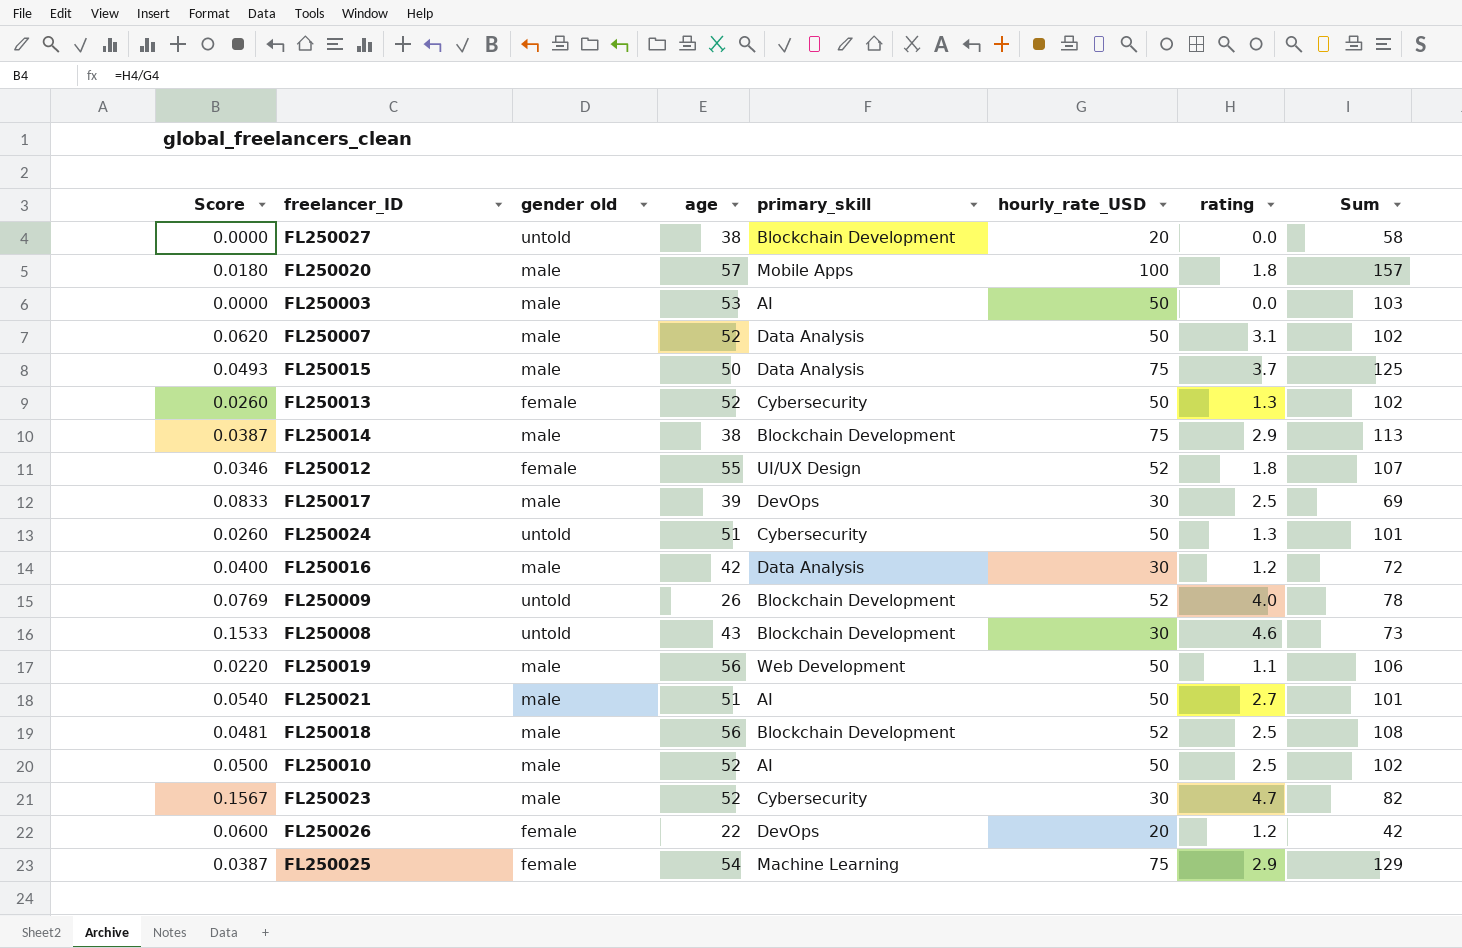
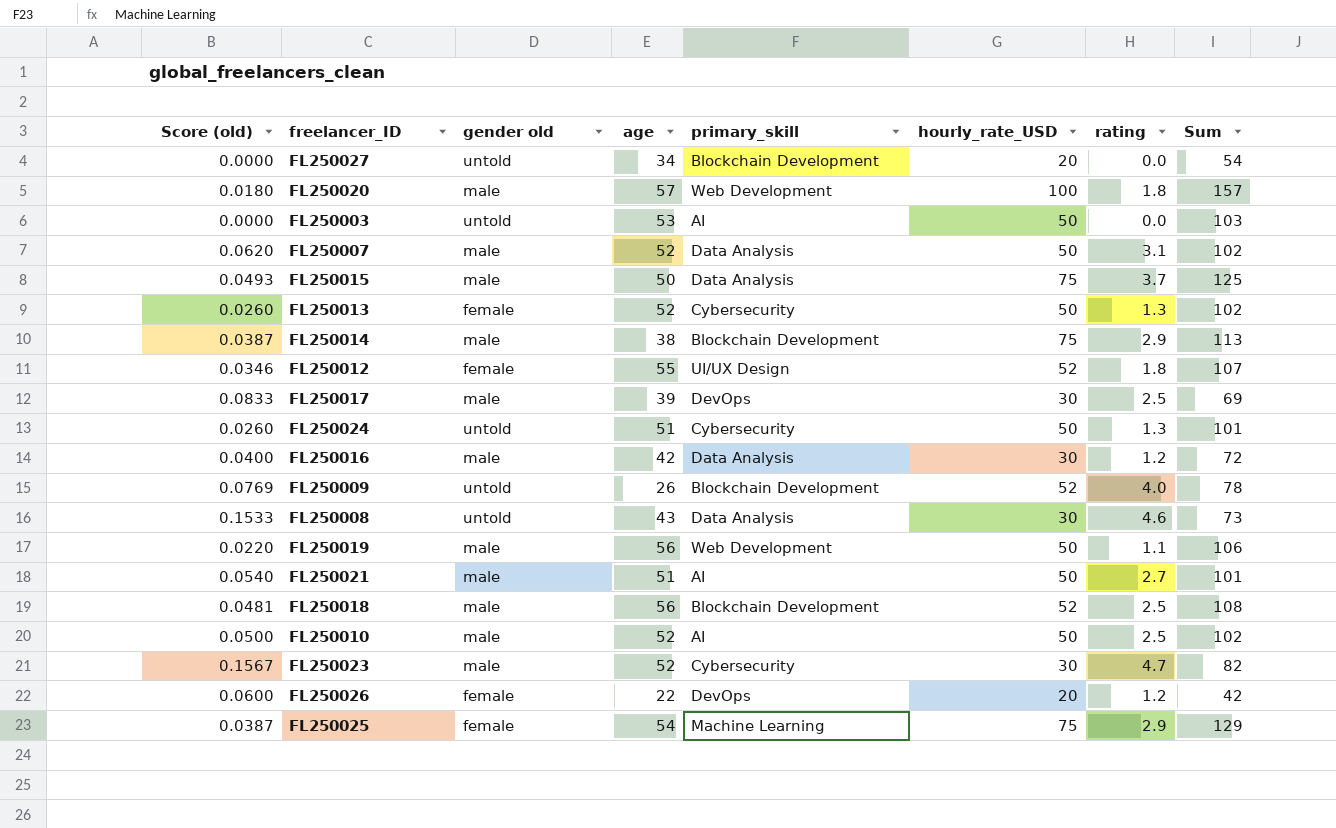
column name: Score -> Score (old)
FL250027 | age: 38 -> 34
FL250027 | Sum: 58 -> 54
FL250020 | primary_skill: Mobile Apps -> Web Development
FL250003 | gender old: male -> untold
FL250008 | primary_skill: Blockchain Development -> Data Analysis

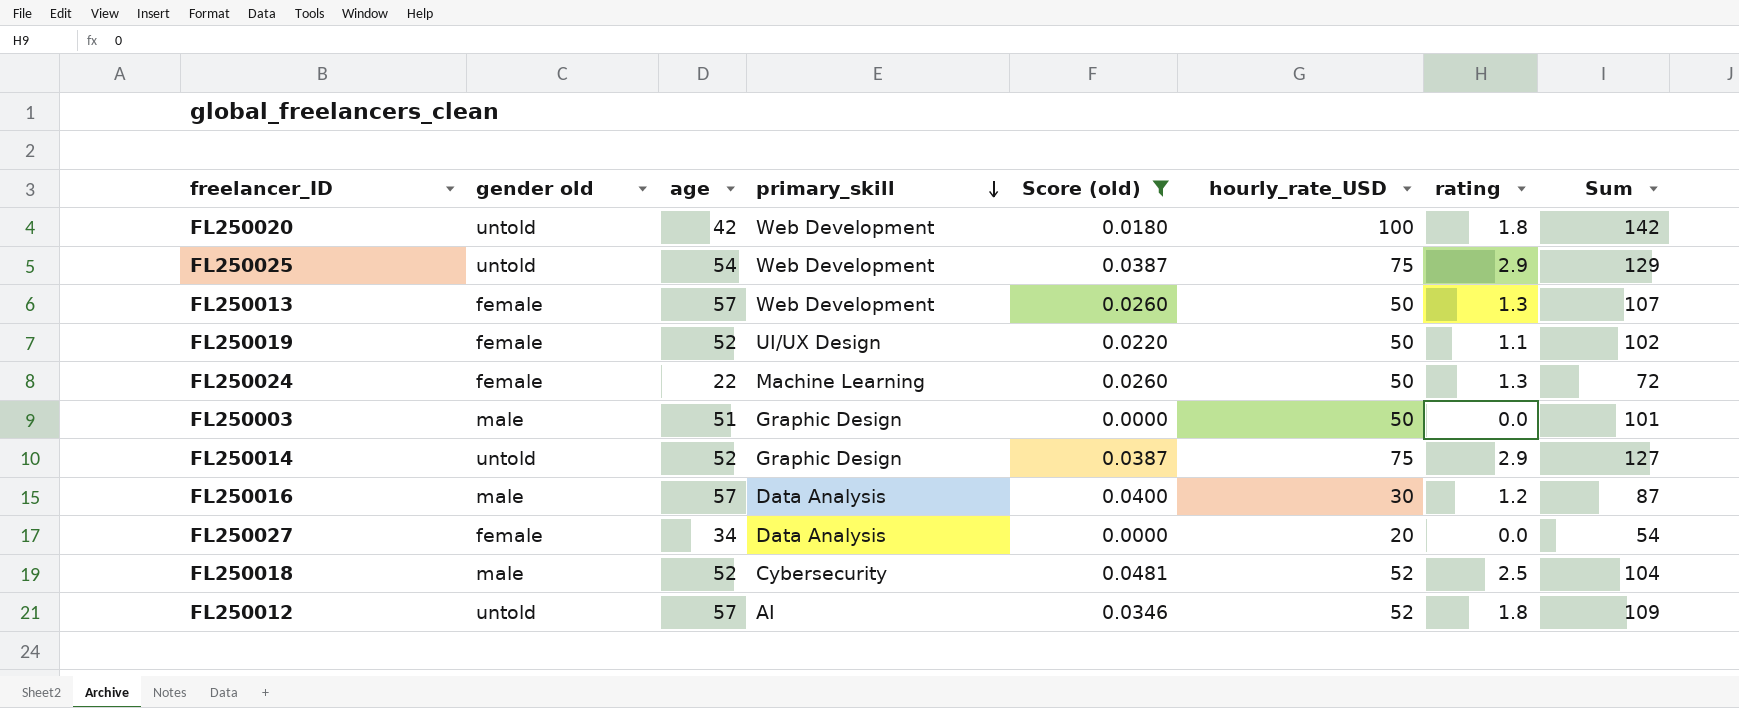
filter: none -> Score (old) <= 0.0481
row order: none -> primary_skill descending
column Score (old) | position: 1 -> 5
FL250020 | gender old: male -> untold
FL250020 | age: 57 -> 42
FL250020 | Sum: 157 -> 142
FL250025 | gender old: female -> untold
FL250025 | primary_skill: Machine Learning -> Web Development
FL250013 | age: 52 -> 57
FL250013 | primary_skill: Cybersecurity -> Web Development
FL250013 | Sum: 102 -> 107
FL250019 | gender old: male -> female
FL250019 | age: 56 -> 52
FL250019 | primary_skill: Web Development -> UI/UX Design
FL250019 | Sum: 106 -> 102
FL250024 | gender old: untold -> female
FL250024 | age: 51 -> 22
FL250024 | primary_skill: Cybersecurity -> Machine Learning
FL250024 | Sum: 101 -> 72
FL250003 | gender old: untold -> male
FL250003 | age: 53 -> 51
FL250003 | primary_skill: AI -> Graphic Design
FL250003 | Sum: 103 -> 101
FL250014 | gender old: male -> untold
FL250014 | age: 38 -> 52
FL250014 | primary_skill: Blockchain Development -> Graphic Design
FL250014 | Sum: 113 -> 127
FL250016 | age: 42 -> 57
FL250016 | Sum: 72 -> 87
FL250027 | gender old: untold -> female
FL250027 | primary_skill: Blockchain Development -> Data Analysis
FL250018 | age: 56 -> 52
FL250018 | primary_skill: Blockchain Development -> Cybersecurity
FL250018 | Sum: 108 -> 104
FL250012 | gender old: female -> untold
FL250012 | age: 55 -> 57
FL250012 | primary_skill: UI/UX Design -> AI
FL250012 | Sum: 107 -> 109

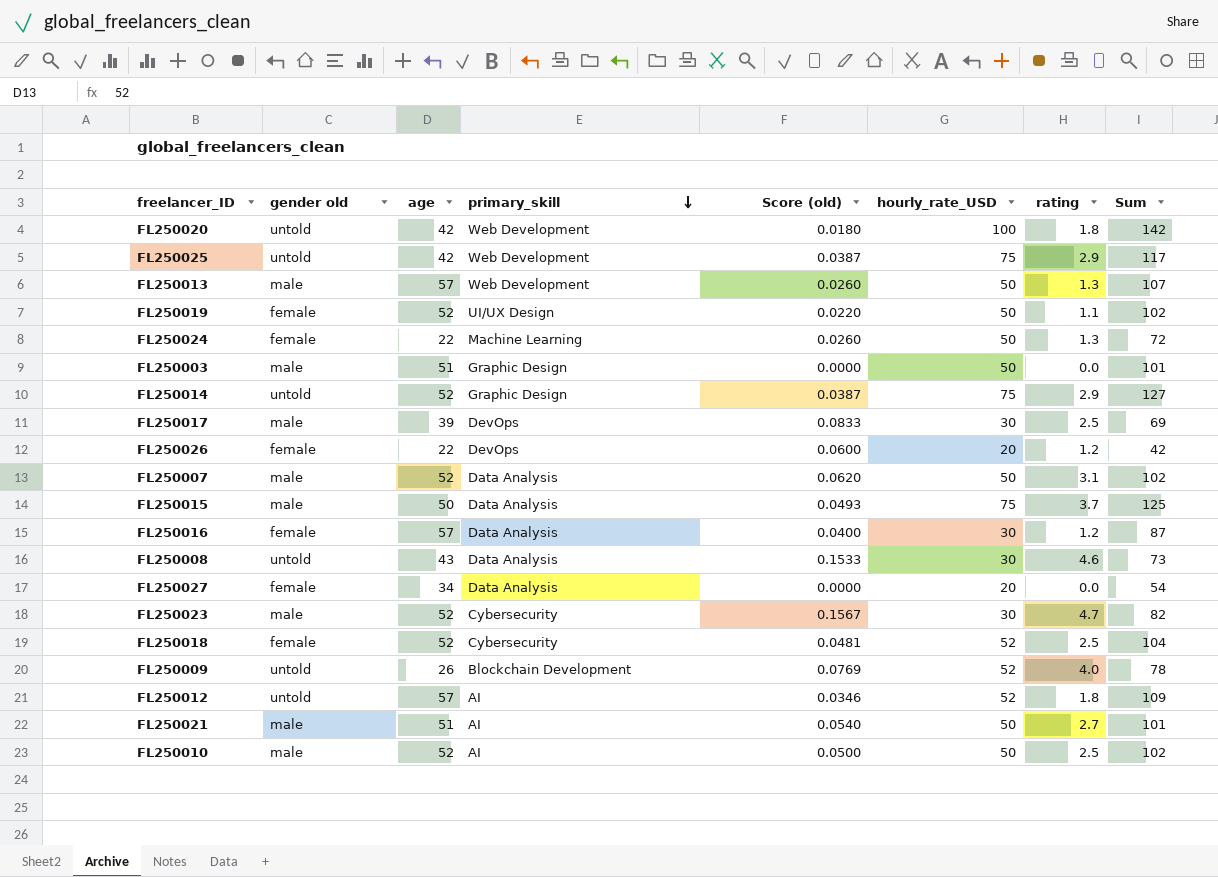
filter: Score (old) <= 0.0481 -> none
FL250025 | age: 54 -> 42
FL250025 | Sum: 129 -> 117
FL250013 | gender old: female -> male
FL250016 | gender old: male -> female
FL250018 | gender old: male -> female

